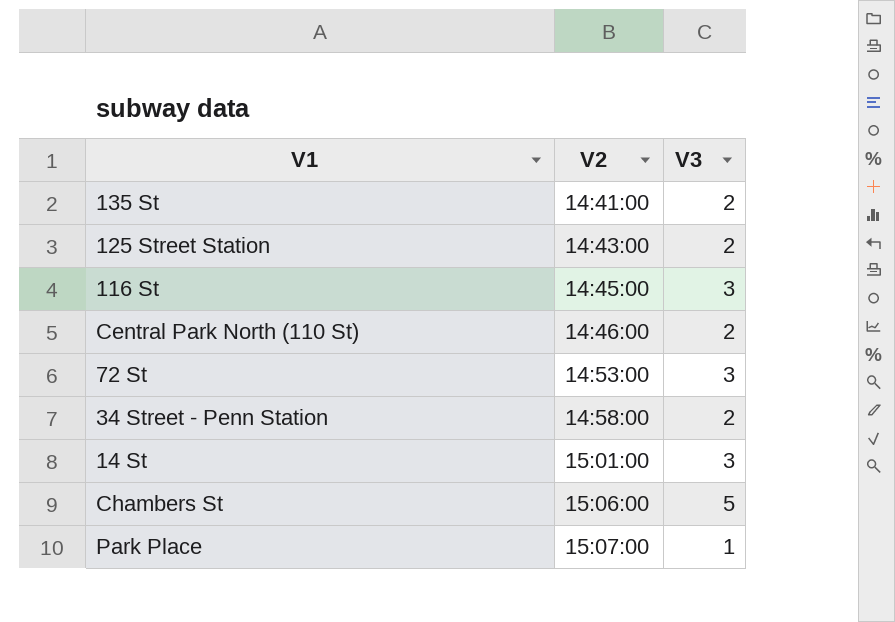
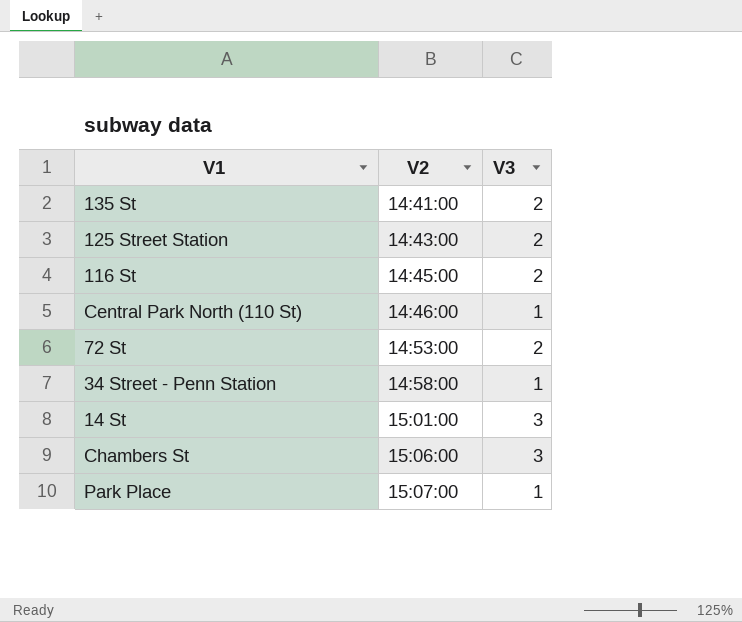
116 St | V3: 3 -> 2
Central Park North (110 St) | V3: 2 -> 1
72 St | V3: 3 -> 2
34 Street - Penn Station | V3: 2 -> 1
Chambers St | V3: 5 -> 3

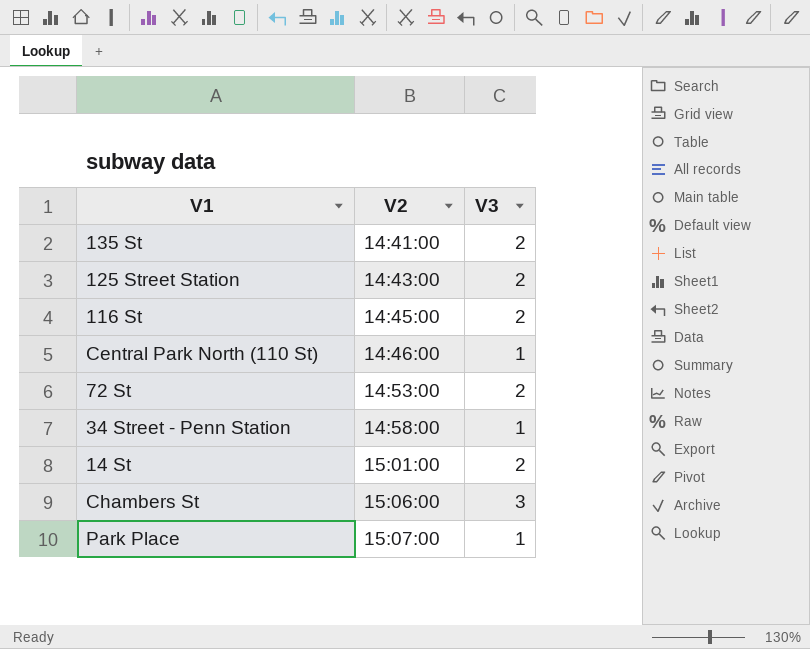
14 St | V3: 3 -> 2

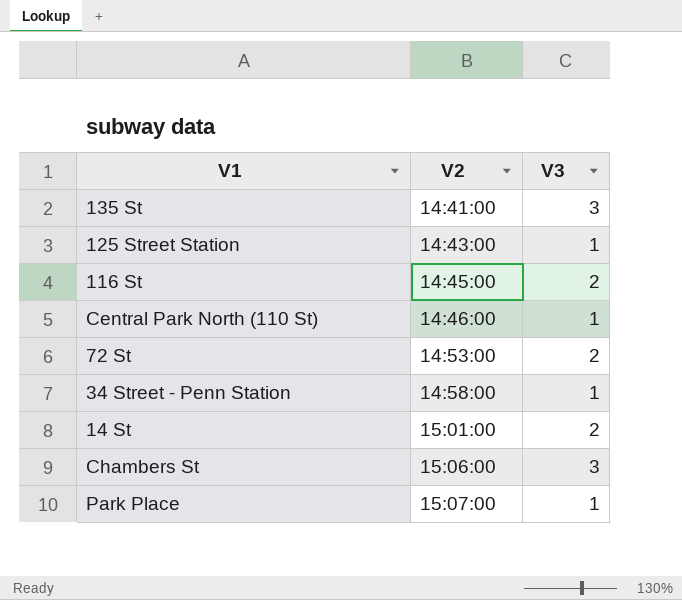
135 St | V3: 2 -> 3
125 Street Station | V3: 2 -> 1

